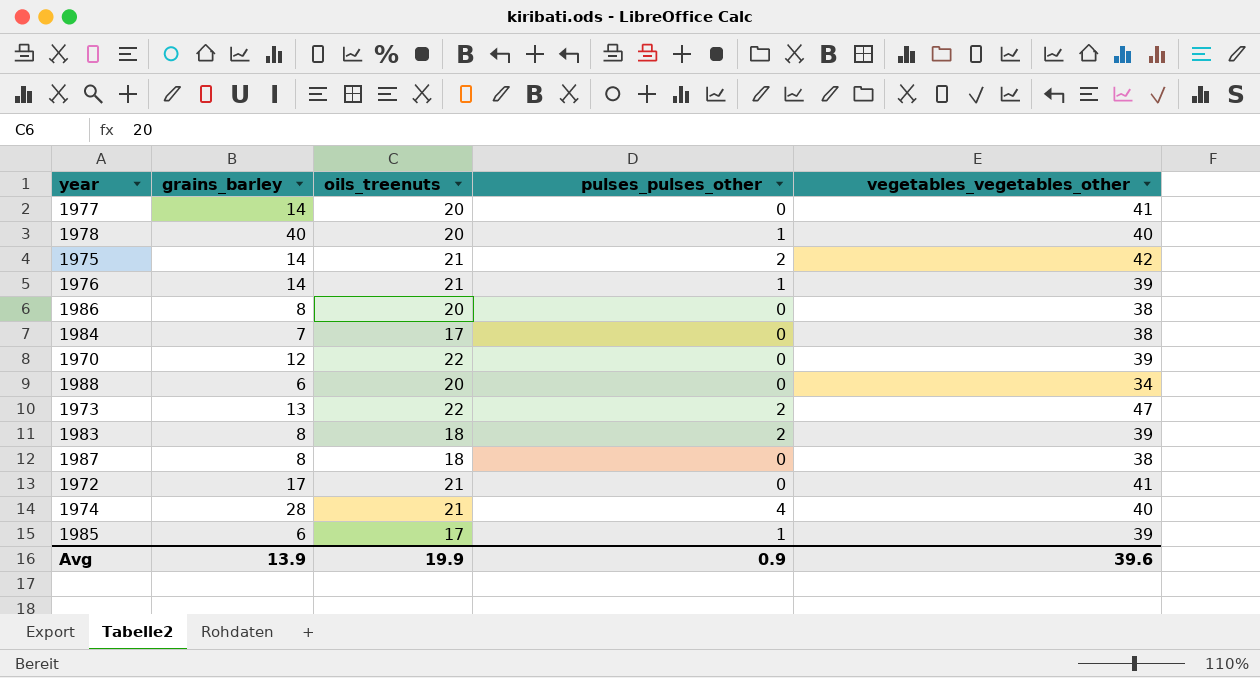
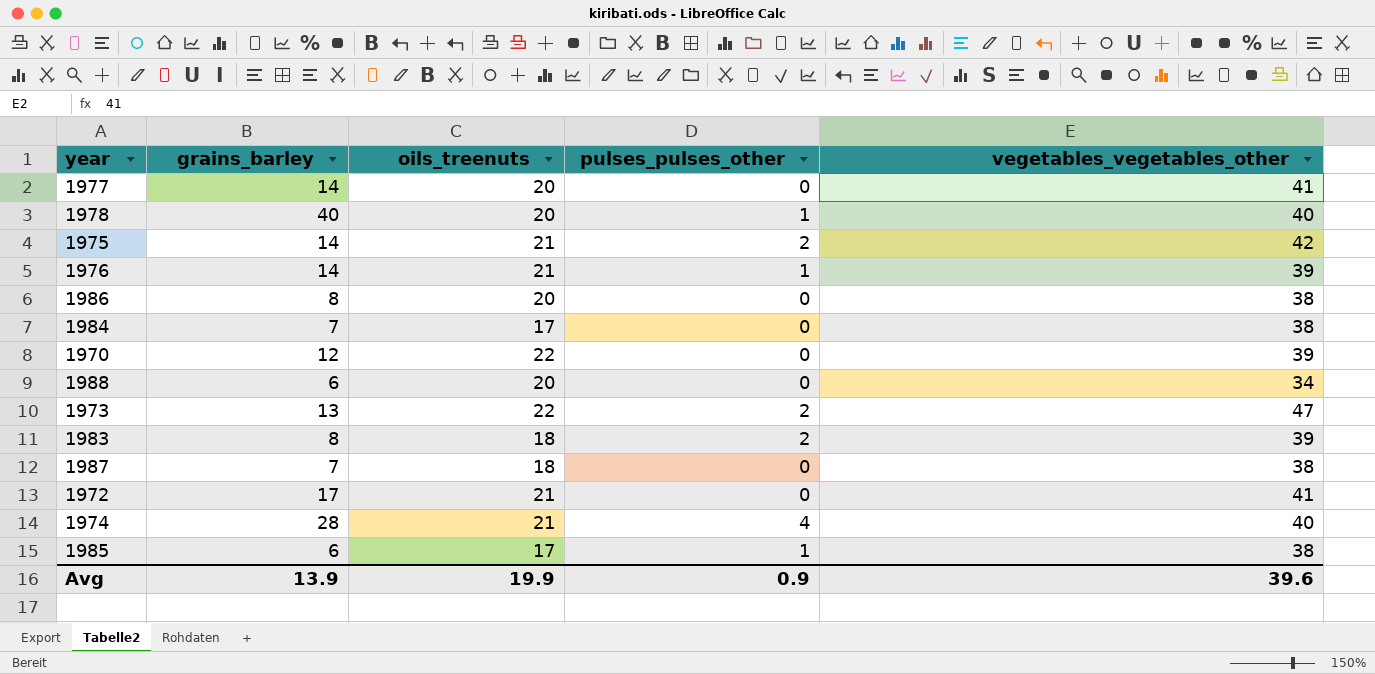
1987 | grains_barley: 8 -> 7
1985 | vegetables_vegetables_other: 39 -> 38

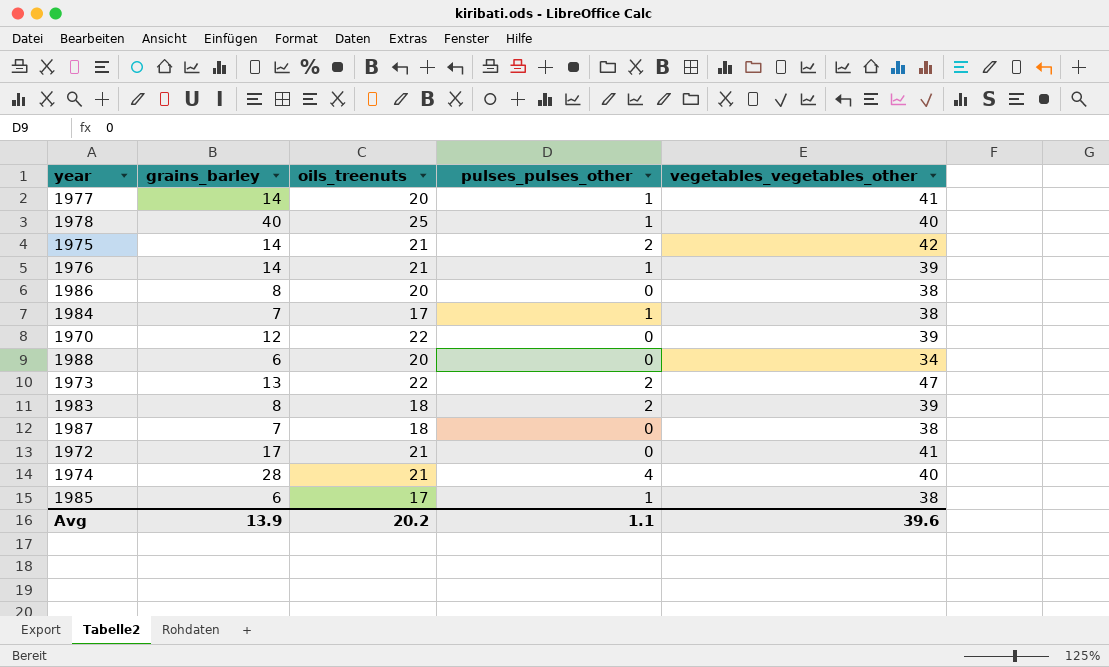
1977 | pulses_pulses_other: 0 -> 1
1978 | oils_treenuts: 20 -> 25
1984 | pulses_pulses_other: 0 -> 1
Avg | oils_treenuts: 19.9 -> 20.2
Avg | pulses_pulses_other: 0.9 -> 1.1

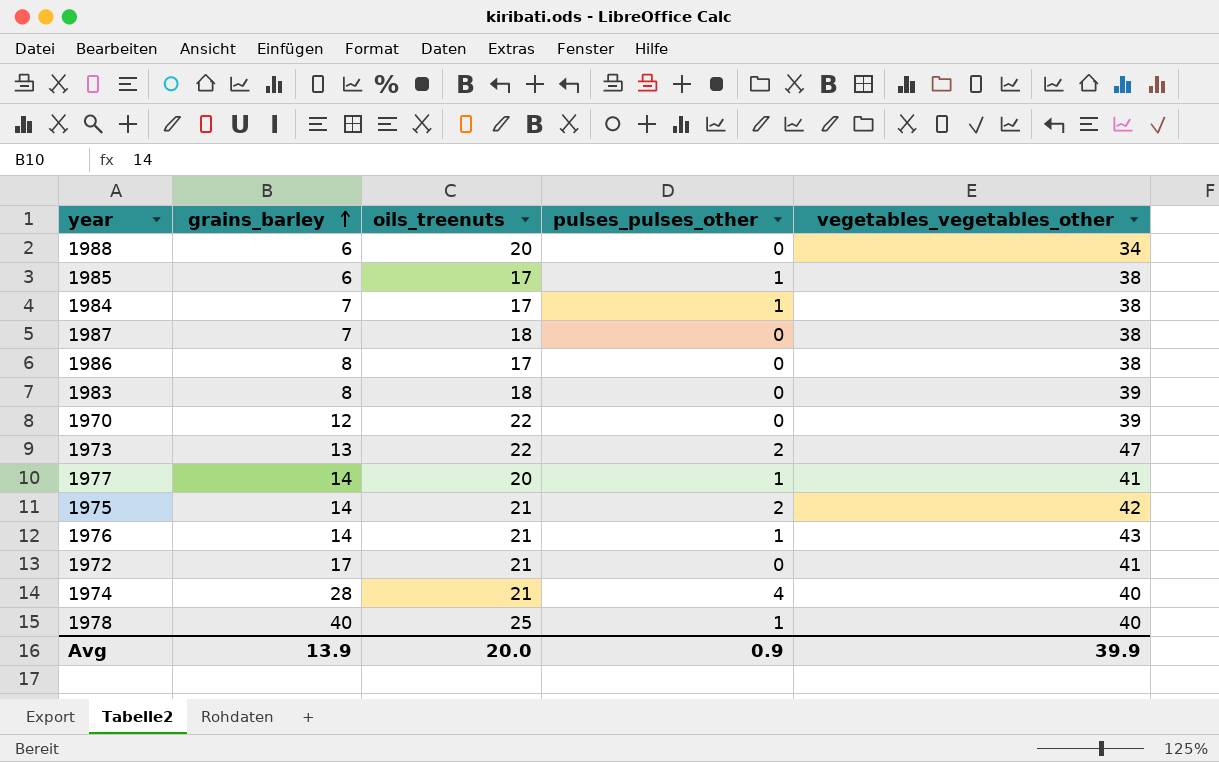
row order: none -> grains_barley ascending
1986 | oils_treenuts: 20 -> 17
1983 | pulses_pulses_other: 2 -> 0
1976 | vegetables_vegetables_other: 39 -> 43
Avg | oils_treenuts: 20.2 -> 20.0
Avg | pulses_pulses_other: 1.1 -> 0.9
Avg | vegetables_vegetables_other: 39.6 -> 39.9

